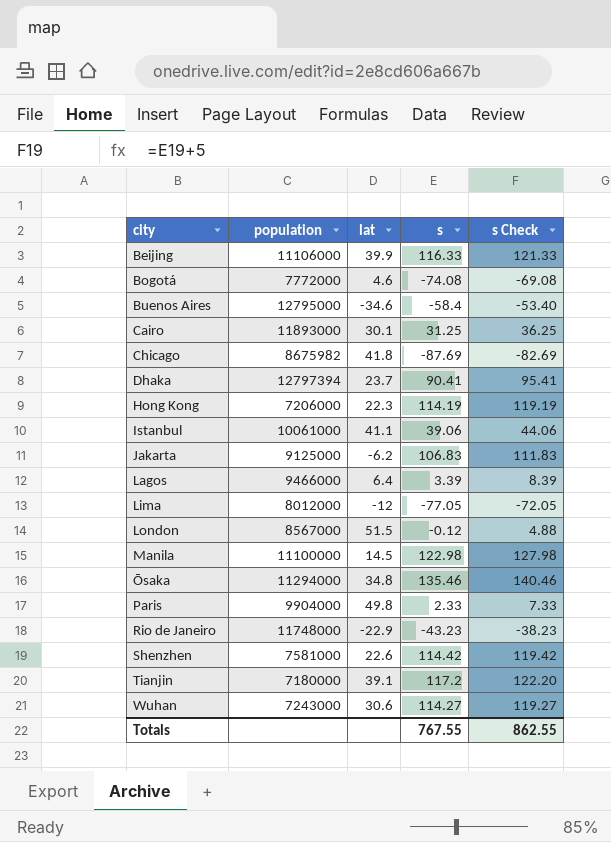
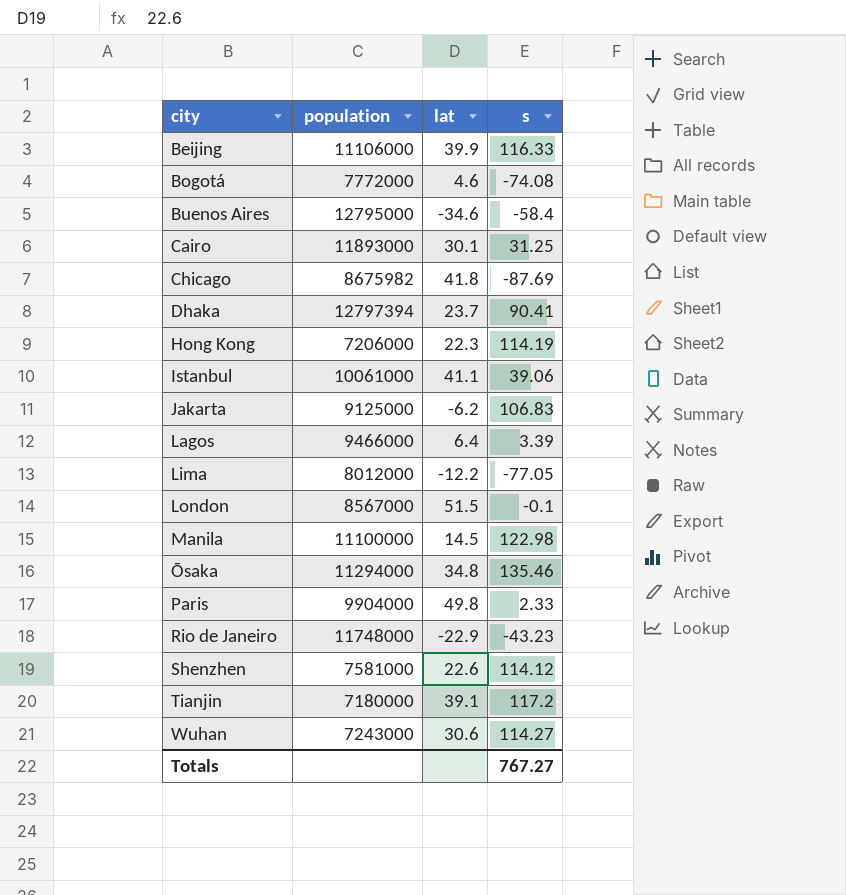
column s Check | formula: [s] + 5 -> none
Lima | lat: -12 -> -12.2
London | s: -0.12 -> -0.1
Shenzhen | s: 114.42 -> 114.12
Totals | s: 767.55 -> 767.27

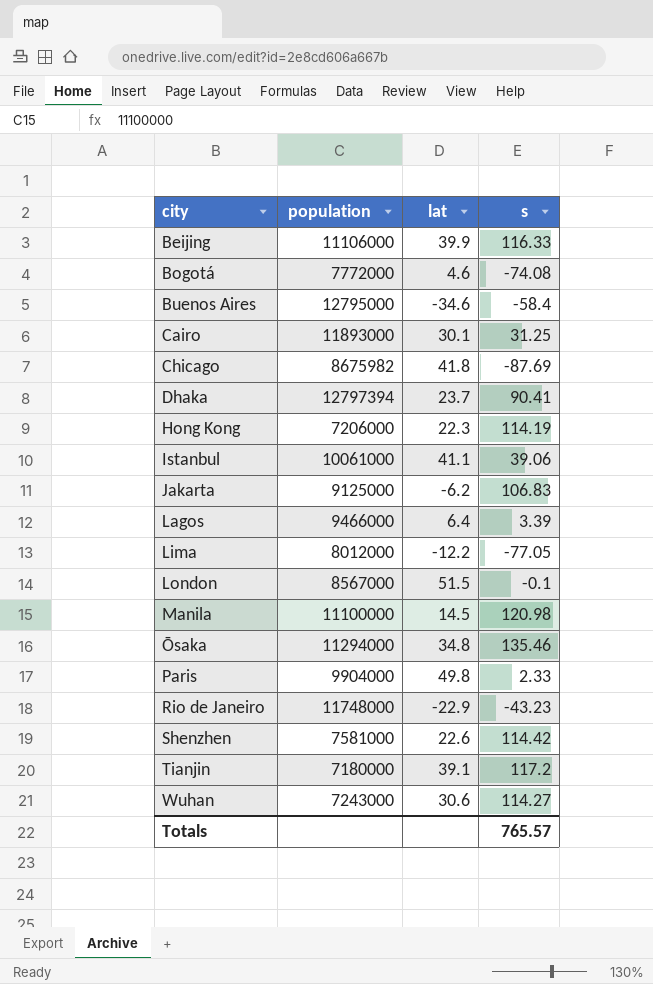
Manila | s: 122.98 -> 120.98
Shenzhen | s: 114.12 -> 114.42
Totals | s: 767.27 -> 765.57

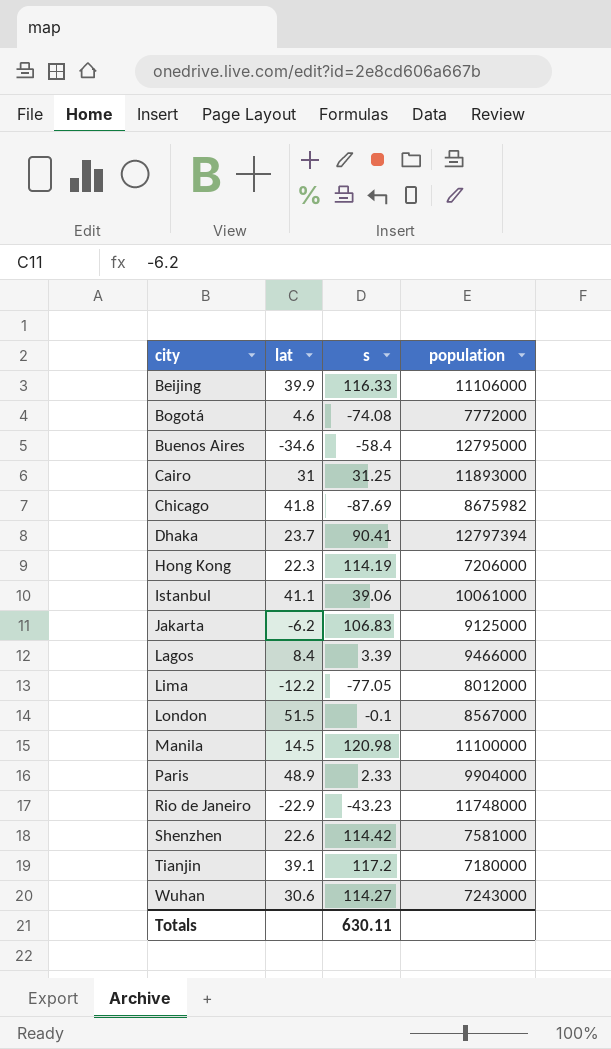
column population | position: 2 -> 4
row Ōsaka: 11294000 | 34.8 | 135.46 -> none
Cairo | lat: 30.1 -> 31
Lagos | lat: 6.4 -> 8.4
Paris | lat: 49.8 -> 48.9
Totals | s: 765.57 -> 630.11

